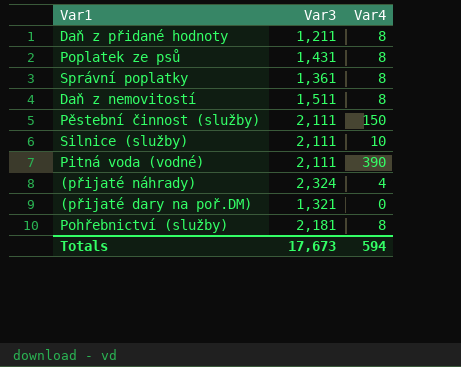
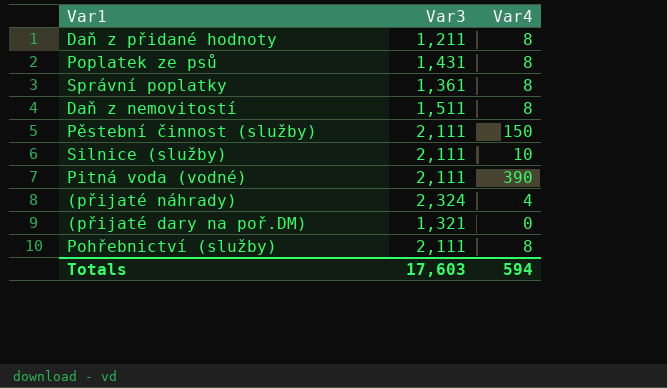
Pohřebnictví (služby) | Var3: 2,181 -> 2,111
Totals | Var3: 17,673 -> 17,603

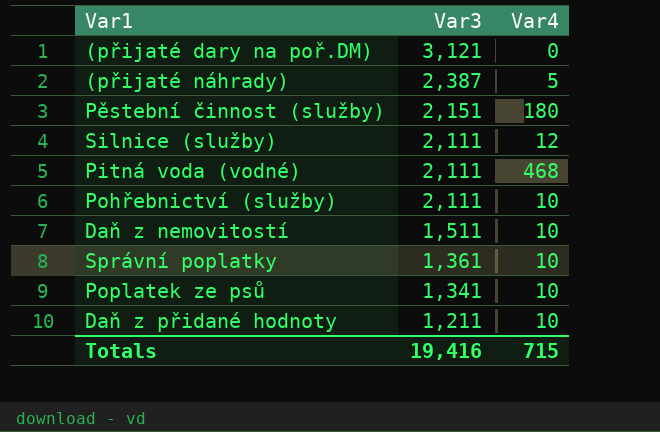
row order: none -> Var3 descending
(přijaté dary na poř.DM) | Var3: 1,321 -> 3,121
(přijaté náhrady) | Var3: 2,324 -> 2,387
(přijaté náhrady) | Var4: 4 -> 5
Pěstební činnost (služby) | Var3: 2,111 -> 2,151
Pěstební činnost (služby) | Var4: 150 -> 180
Silnice (služby) | Var4: 10 -> 12
Pitná voda (vodné) | Var4: 390 -> 468
Pohřebnictví (služby) | Var4: 8 -> 10
Daň z nemovitostí | Var4: 8 -> 10
Správní poplatky | Var4: 8 -> 10
Poplatek ze psů | Var3: 1,431 -> 1,341
Poplatek ze psů | Var4: 8 -> 10
Daň z přidané hodnoty | Var4: 8 -> 10
Totals | Var3: 17,603 -> 19,416
Totals | Var4: 594 -> 715

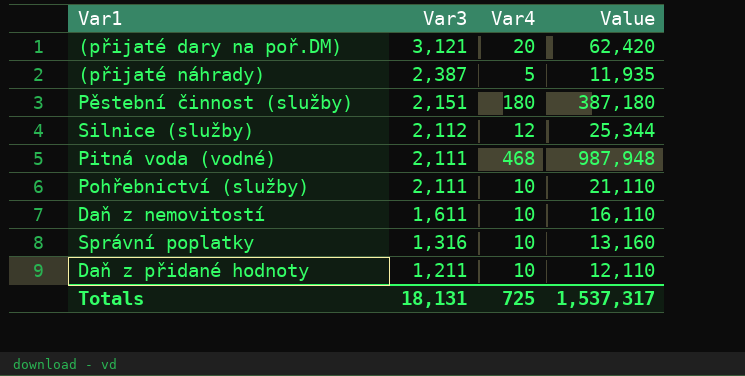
column Value | formula: none -> [Var3] * [Var4]
row Poplatek ze psů: 1,341 | 10 -> none
(přijaté dary na poř.DM) | Var4: 0 -> 20
Silnice (služby) | Var3: 2,111 -> 2,112
Daň z nemovitostí | Var3: 1,511 -> 1,611
Správní poplatky | Var3: 1,361 -> 1,316
Totals | Var3: 19,416 -> 18,131
Totals | Var4: 715 -> 725

